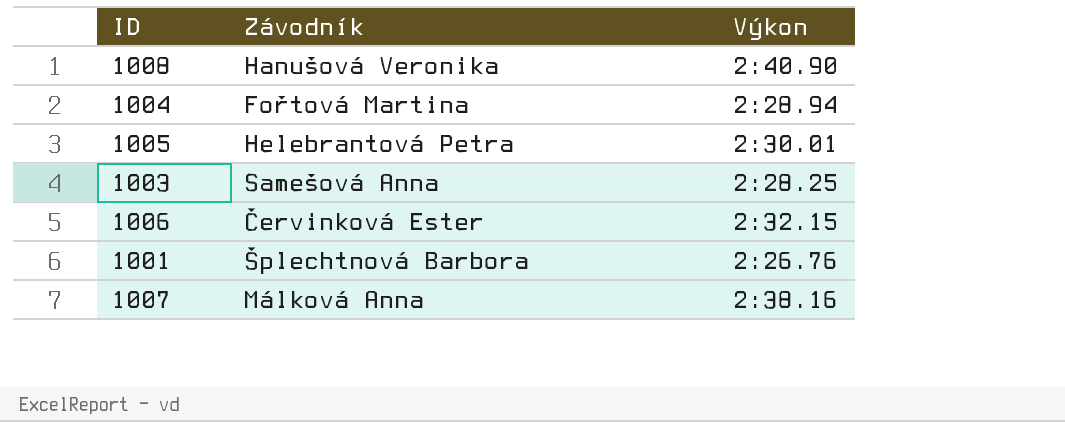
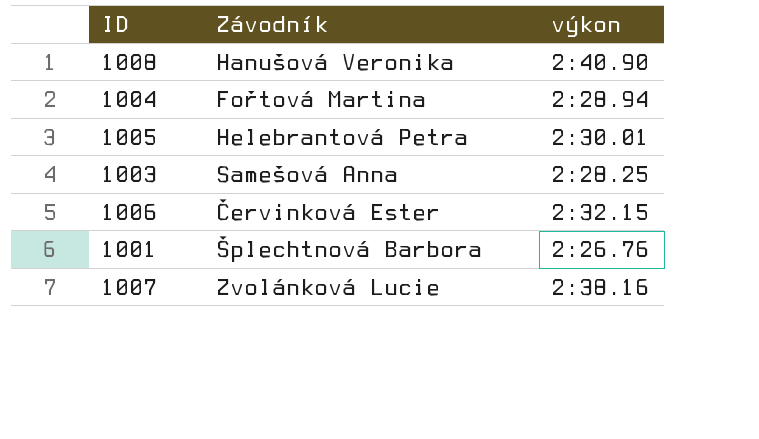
column name: Výkon -> výkon
1007 | Závodník: Málková Anna -> Zvolánková Lucie

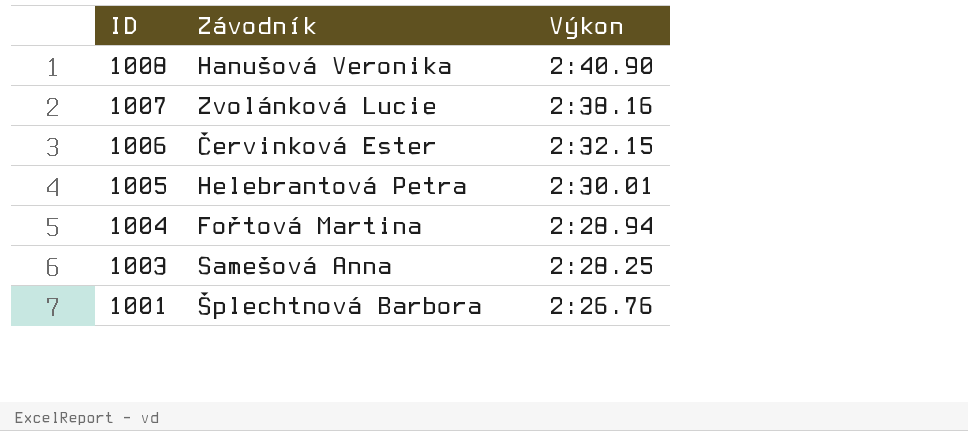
row order: none -> ID descending
column name: výkon -> Výkon

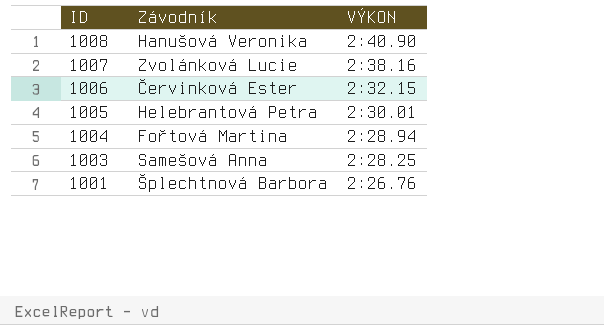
column name: Výkon -> VÝKON

